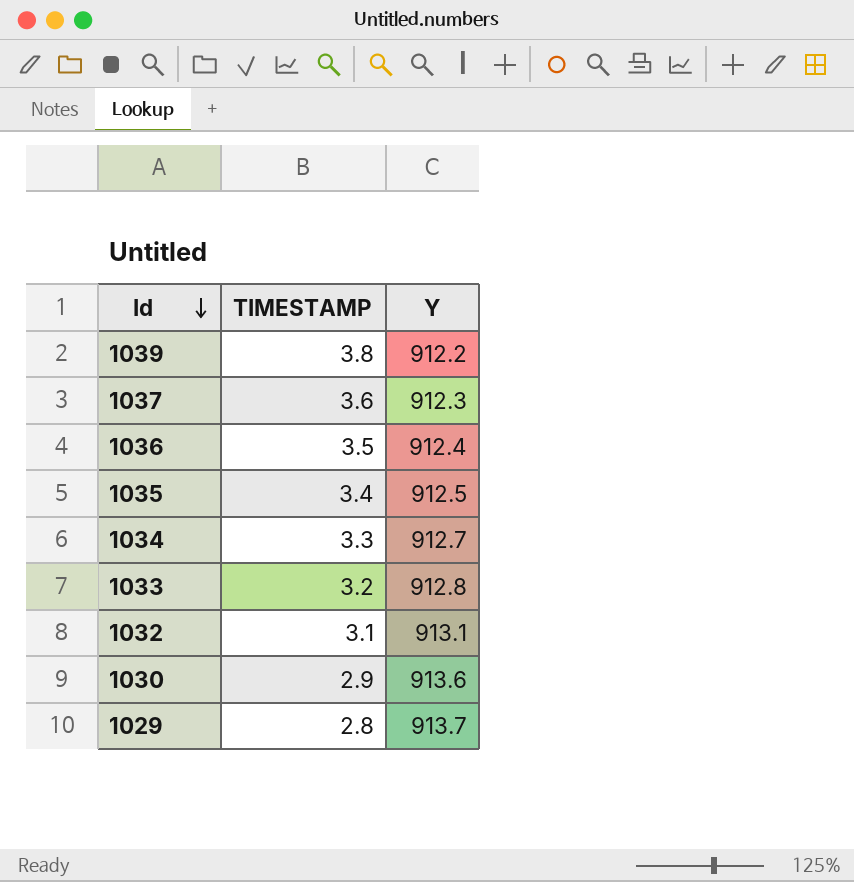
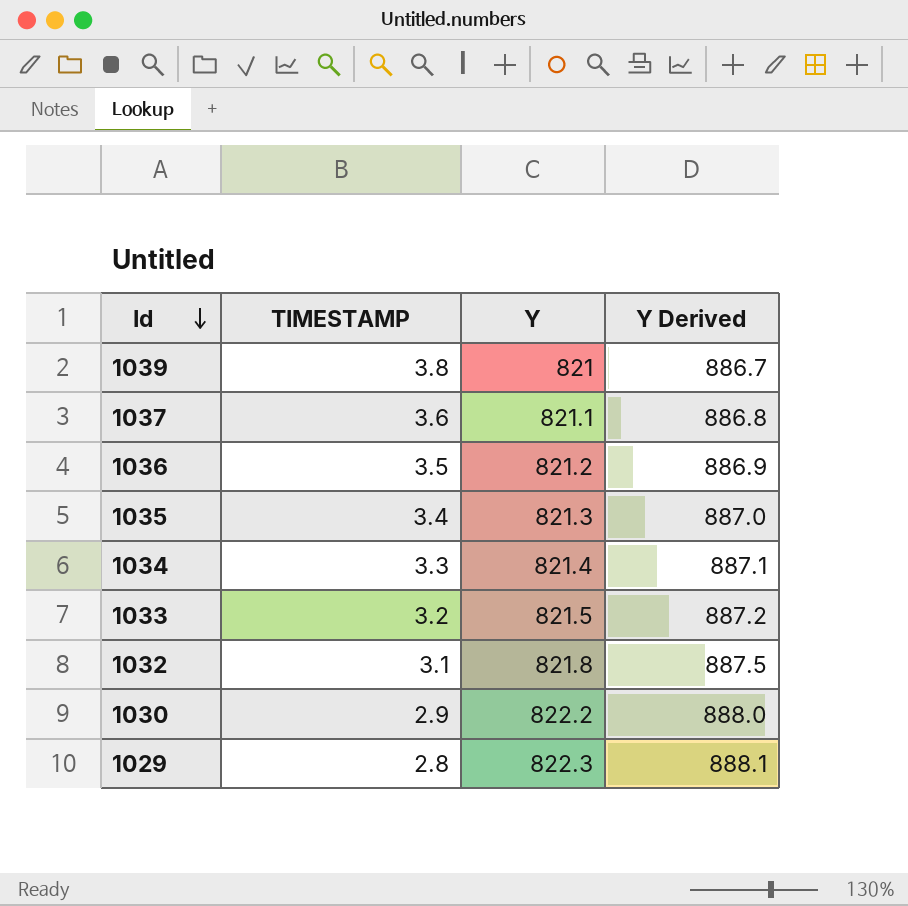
column Y Derived | formula: none -> [Y] * 1.08
1039 | Y: 912.2 -> 821
1037 | Y: 912.3 -> 821.1
1036 | Y: 912.4 -> 821.2
1035 | Y: 912.5 -> 821.3
1034 | Y: 912.7 -> 821.4
1033 | Y: 912.8 -> 821.5
1032 | Y: 913.1 -> 821.8
1030 | Y: 913.6 -> 822.2
1029 | Y: 913.7 -> 822.3

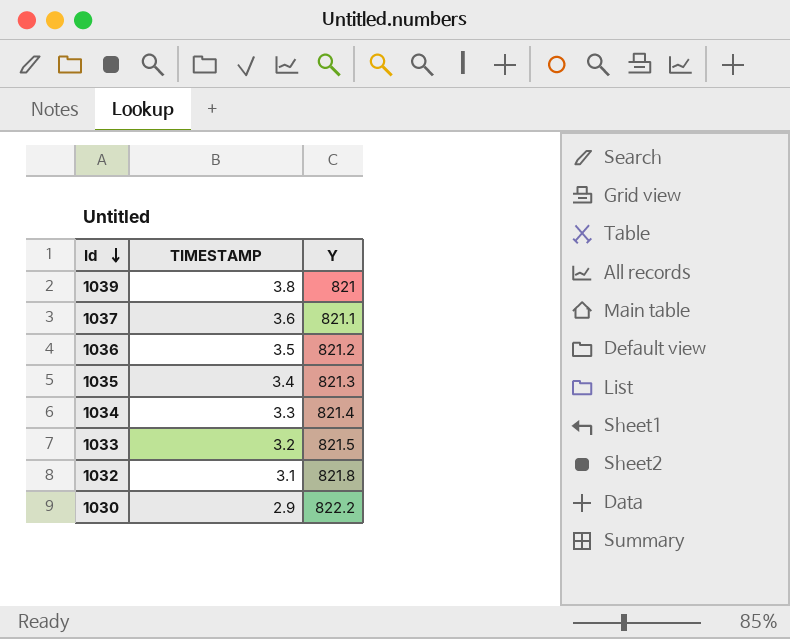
column Y Derived | formula: [Y] * 1.08 -> none
row 1029: 2.8 | 822.3 | 888.1 -> none

